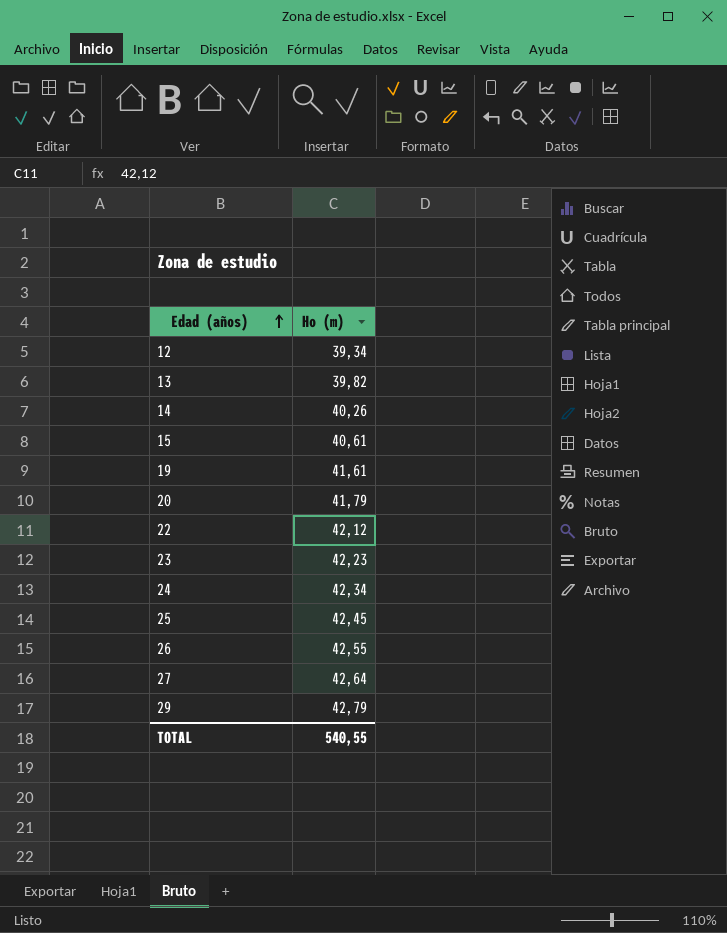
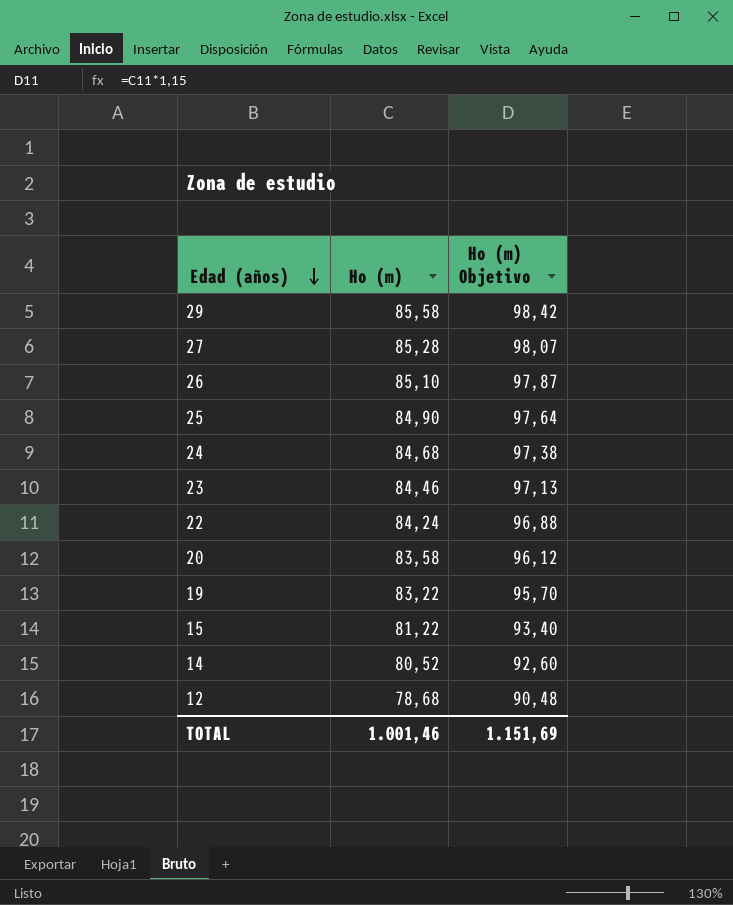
row order: Edad (años) ascending -> Edad (años) descending
column Ho (m) Objetivo | formula: none -> [Ho (m)] * 1,15
row 13: 39,82 -> none
29 | Ho (m): 42,79 -> 85,58
27 | Ho (m): 42,64 -> 85,28
26 | Ho (m): 42,55 -> 85,10
25 | Ho (m): 42,45 -> 84,90
24 | Ho (m): 42,34 -> 84,68
23 | Ho (m): 42,23 -> 84,46
22 | Ho (m): 42,12 -> 84,24
20 | Ho (m): 41,79 -> 83,58
19 | Ho (m): 41,61 -> 83,22
15 | Ho (m): 40,61 -> 81,22
14 | Ho (m): 40,26 -> 80,52
12 | Ho (m): 39,34 -> 78,68
TOTAL | Ho (m): 540,55 -> 1.001,46

